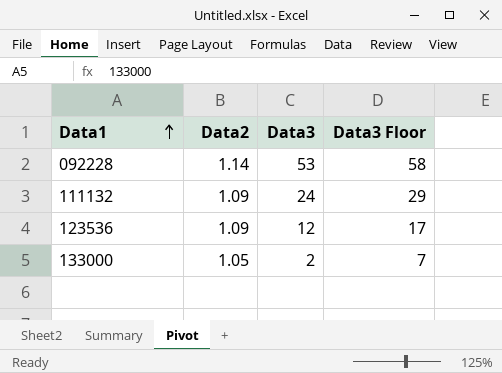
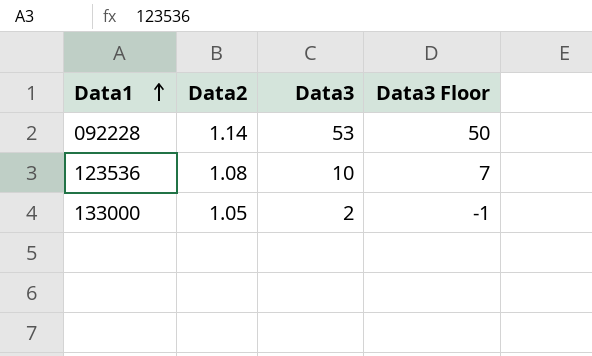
column Data3 Floor | formula: [Data3] + 5 -> [Data3] - 3
row 111132: 1.09 | 24 | 29 -> none
123536 | Data2: 1.09 -> 1.08
123536 | Data3: 12 -> 10

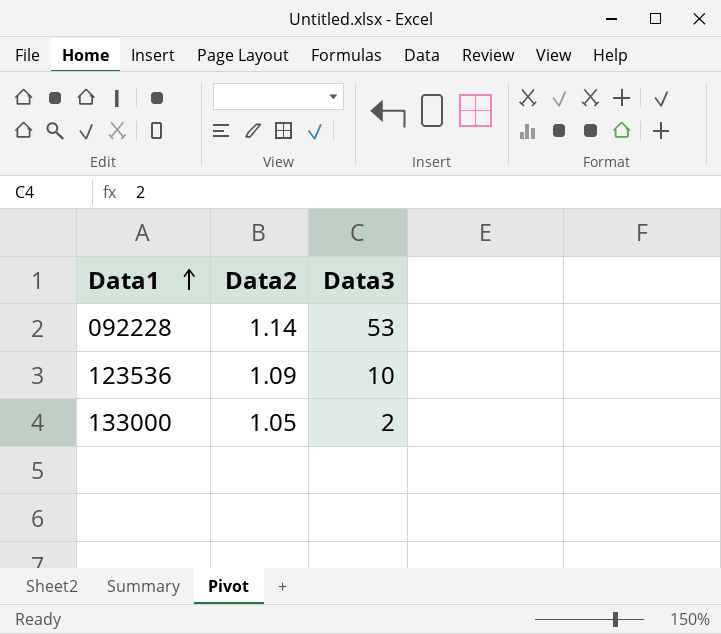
column Data3 Floor | formula: [Data3] - 3 -> none
123536 | Data2: 1.08 -> 1.09

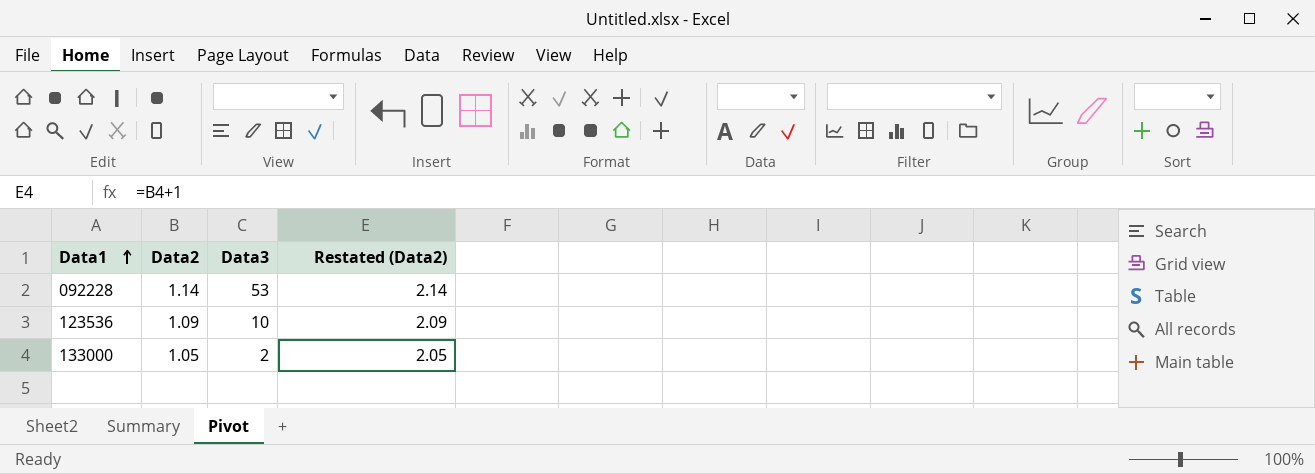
column Restated (Data2) | formula: none -> [Data2] + 1

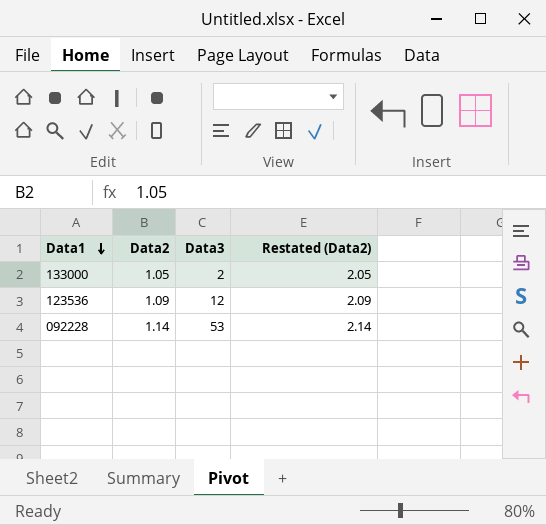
row order: Data1 ascending -> Data1 descending
123536 | Data3: 10 -> 12

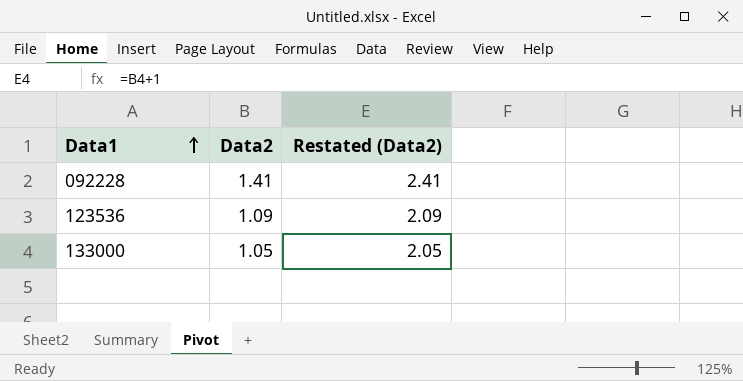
row order: Data1 descending -> Data1 ascending
column Data3 | position: 3 -> none
092228 | Data2: 1.14 -> 1.41
092228 | Restated (Data2): 2.14 -> 2.41

